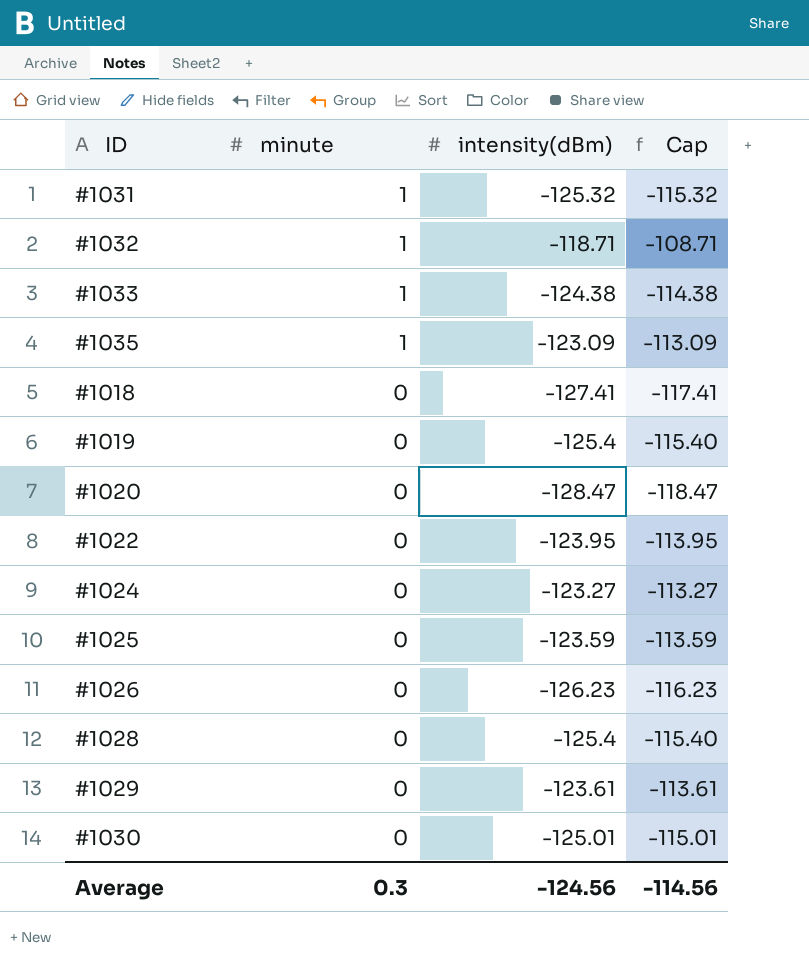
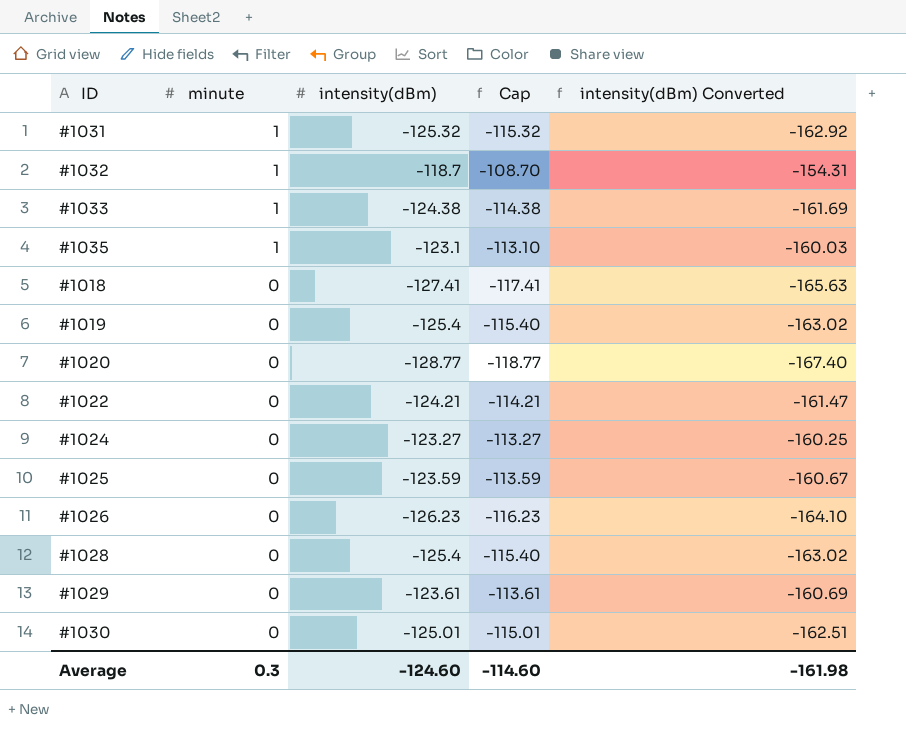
column intensity(dBm) Converted | formula: none -> [intensity(dBm)] * 1.3
#1032 | intensity(dBm): -118.71 -> -118.7
#1032 | Cap: -108.71 -> -108.70
#1035 | intensity(dBm): -123.09 -> -123.1
#1035 | Cap: -113.09 -> -113.10
#1020 | intensity(dBm): -128.47 -> -128.77
#1020 | Cap: -118.47 -> -118.77
#1022 | intensity(dBm): -123.95 -> -124.21
#1022 | Cap: -113.95 -> -114.21
Average | intensity(dBm): -124.56 -> -124.60
Average | Cap: -114.56 -> -114.60

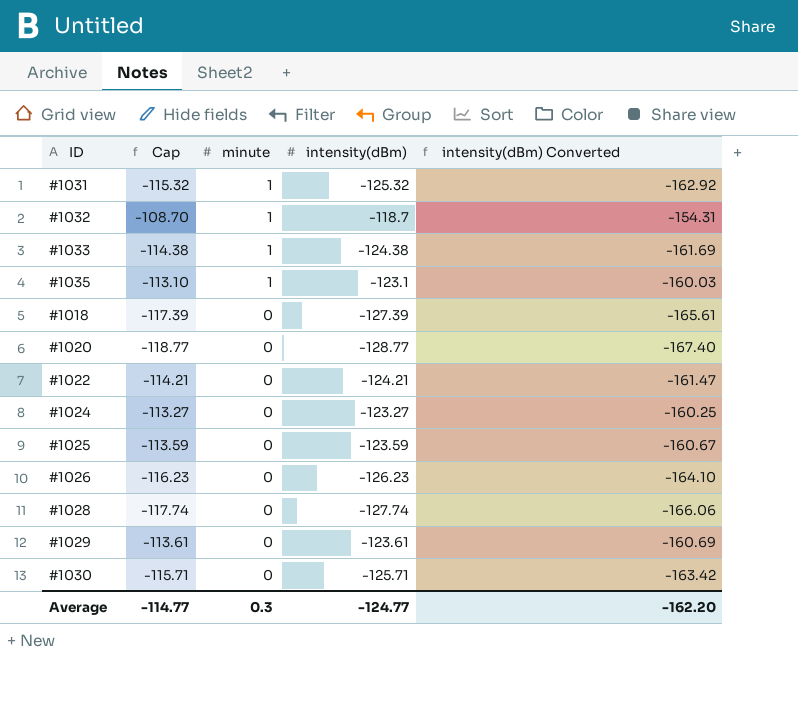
column Cap | position: 4 -> 2
row #1019: 0 | -125.4 | -115.40 | -163.02 -> none
#1018 | Cap: -117.41 -> -117.39
#1018 | intensity(dBm): -127.41 -> -127.39
#1018 | intensity(dBm) Converted: -165.63 -> -165.61
#1028 | Cap: -115.40 -> -117.74
#1028 | intensity(dBm): -125.4 -> -127.74
#1028 | intensity(dBm) Converted: -163.02 -> -166.06
#1030 | Cap: -115.01 -> -115.71
#1030 | intensity(dBm): -125.01 -> -125.71
#1030 | intensity(dBm) Converted: -162.51 -> -163.42
Average | Cap: -114.60 -> -114.77
Average | intensity(dBm): -124.60 -> -124.77
Average | intensity(dBm) Converted: -161.98 -> -162.20

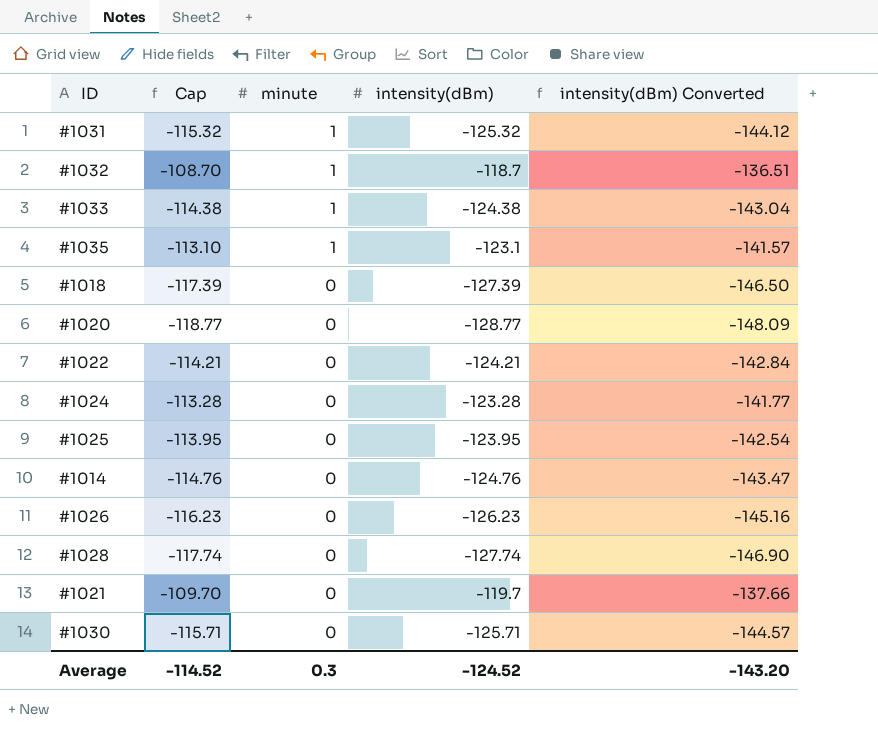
column intensity(dBm) Converted | formula: [intensity(dBm)] * 1.3 -> [intensity(dBm)] * 1.15
row #1029: -113.61 | 0 | -123.61 | -160.69 -> none
#1024 | Cap: -113.27 -> -113.28
#1024 | intensity(dBm): -123.27 -> -123.28
#1025 | Cap: -113.59 -> -113.95
#1025 | intensity(dBm): -123.59 -> -123.95
row #1014: none -> -114.76 | 0 | -124.76 | -143.47
row #1021: none -> -109.70 | 0 | -119.7 | -137.66
Average | Cap: -114.77 -> -114.52
Average | intensity(dBm): -124.77 -> -124.52
Average | intensity(dBm) Converted: -162.20 -> -143.20

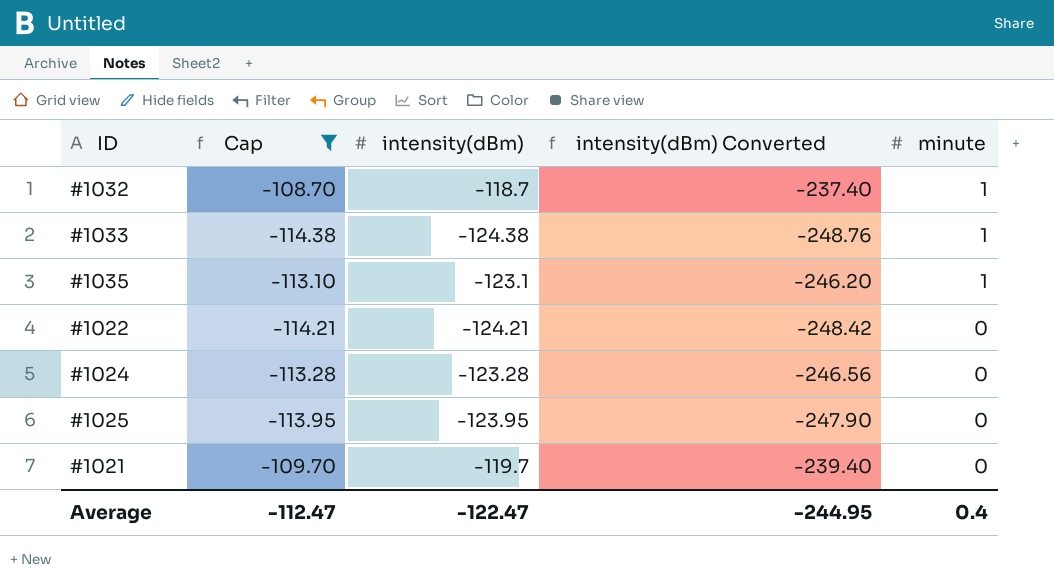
filter: none -> Cap >= -114.38
column intensity(dBm) Converted | formula: [intensity(dBm)] * 1.15 -> [intensity(dBm)] * 2
column minute | position: 3 -> 5
Average | Cap: -114.52 -> -112.47
Average | intensity(dBm): -124.52 -> -122.47
Average | intensity(dBm) Converted: -143.20 -> -244.95
Average | minute: 0.3 -> 0.4

